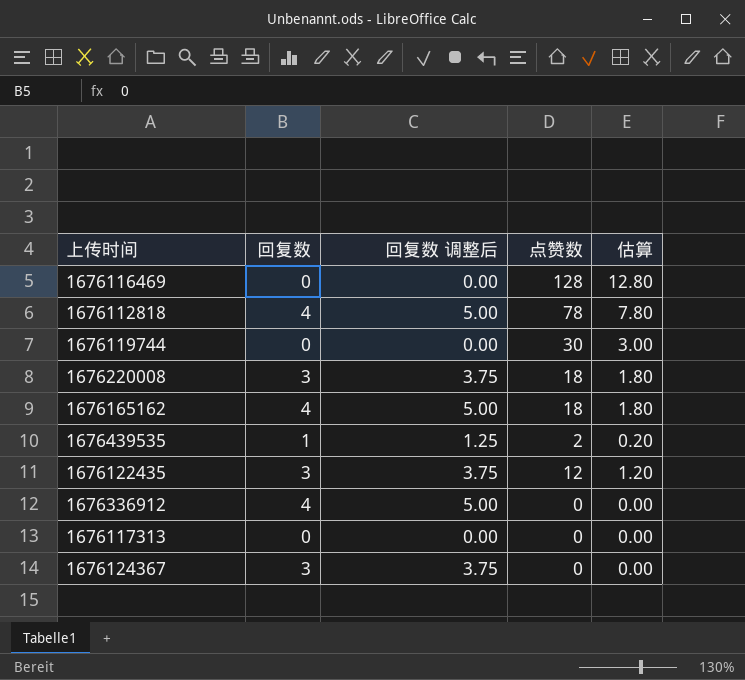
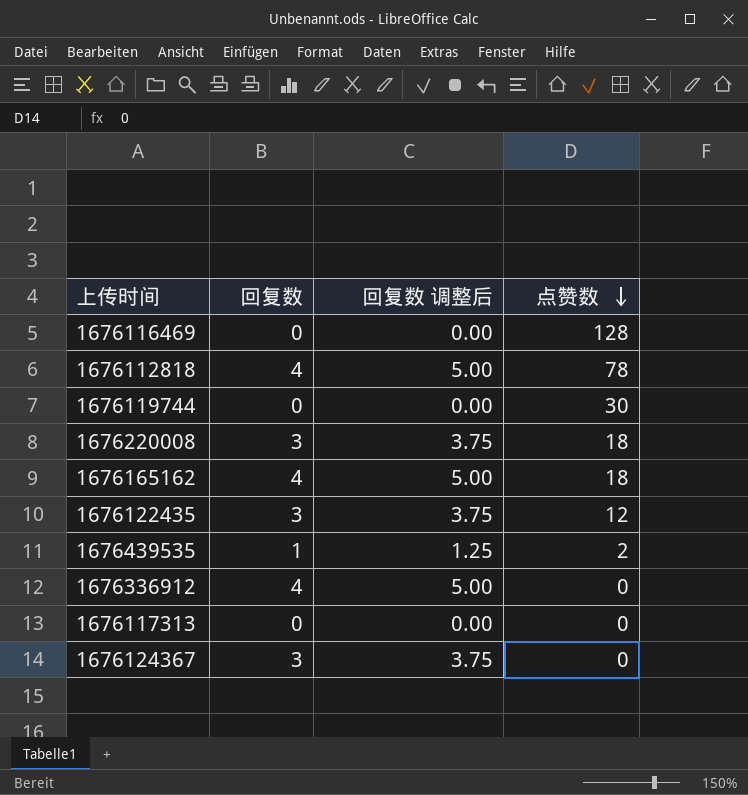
row order: none -> 点赞数 descending
column 估算 | formula: [点赞数] * 0.1 -> none

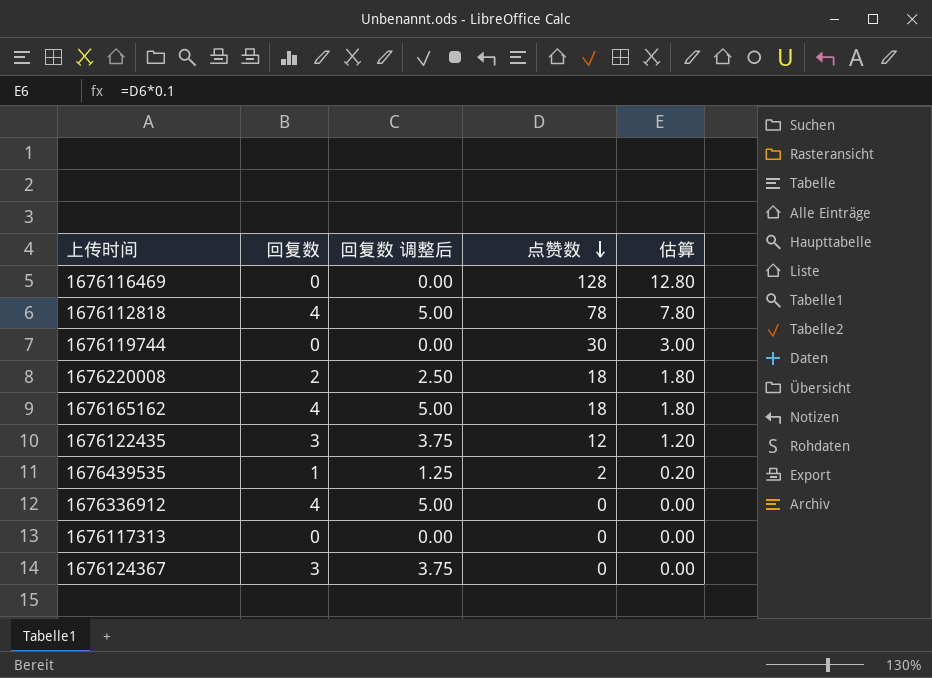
column 估算 | formula: none -> [点赞数] * 0.1
1676220008 | 回复数: 3 -> 2
1676220008 | 回复数 调整后: 3.75 -> 2.50

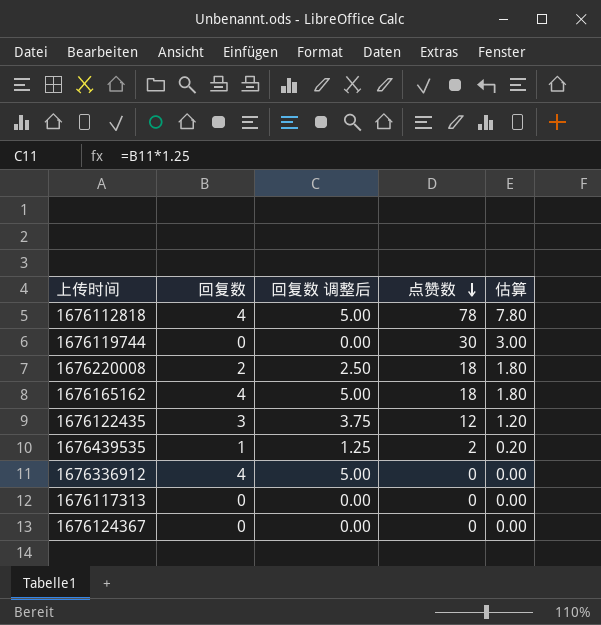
row 1676116469: 0 | 0.00 | 128 | 12.80 -> none
1676124367 | 回复数: 3 -> 0
1676124367 | 回复数 调整后: 3.75 -> 0.00

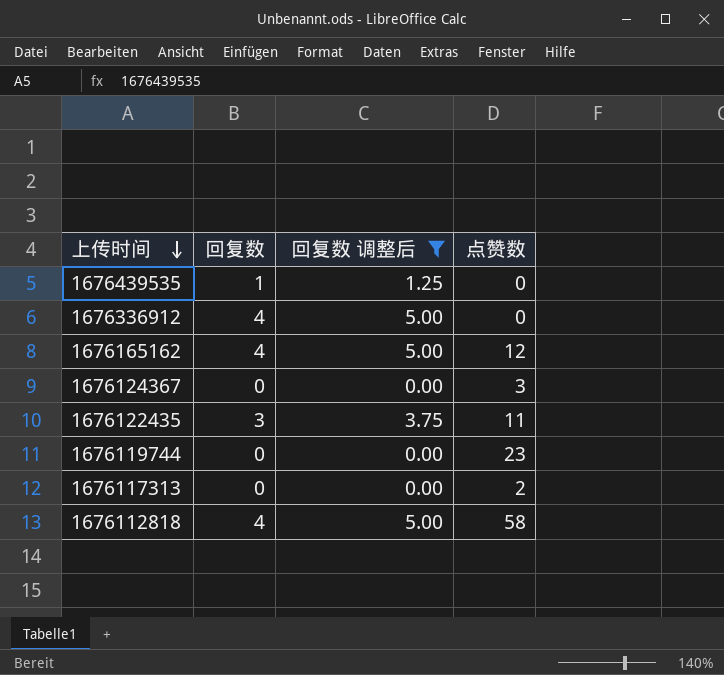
filter: none -> 回复数 调整后 != 2.50
row order: 点赞数 descending -> 上传时间 descending
column 估算 | formula: [点赞数] * 0.1 -> none
1676439535 | 点赞数: 2 -> 0
1676165162 | 点赞数: 18 -> 12
1676124367 | 点赞数: 0 -> 3
1676122435 | 点赞数: 12 -> 11
1676119744 | 点赞数: 30 -> 23
1676117313 | 点赞数: 0 -> 2
1676112818 | 点赞数: 78 -> 58

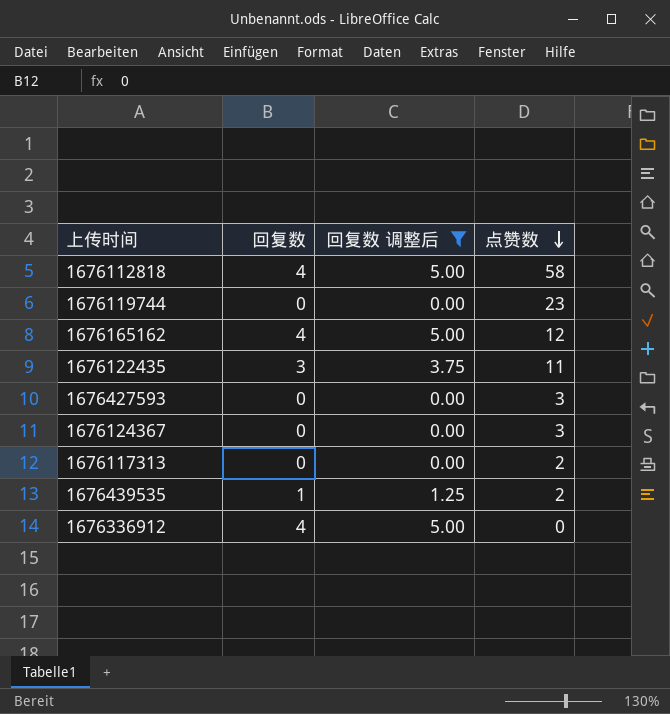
row order: 上传时间 descending -> 点赞数 descending
row 1676427593: none -> 0 | 0.00 | 3
1676439535 | 点赞数: 0 -> 2

